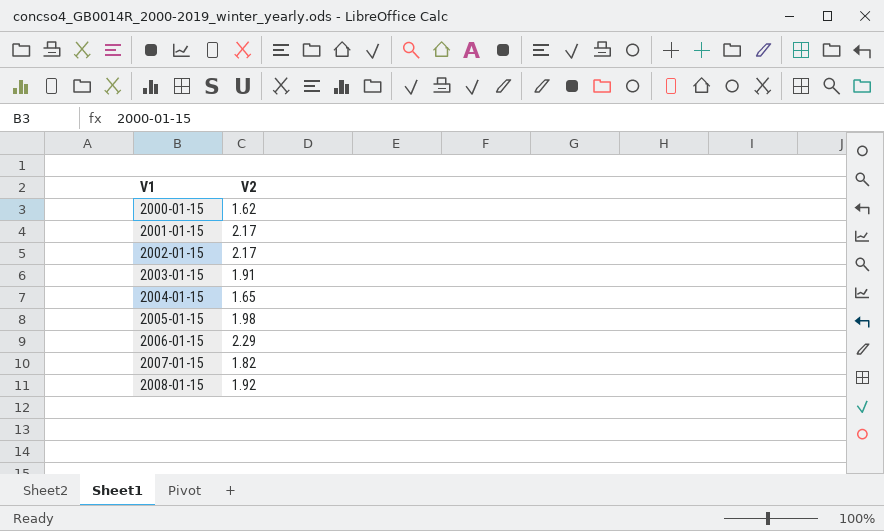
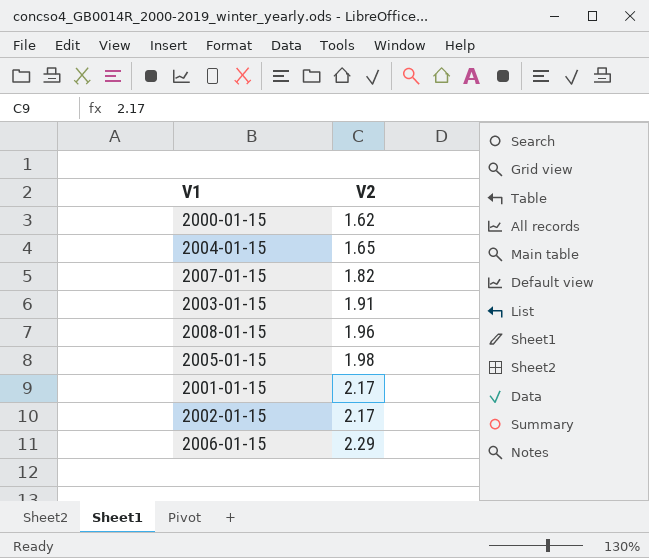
row order: V1 ascending -> V2 ascending
2008-01-15 | V2: 1.92 -> 1.96

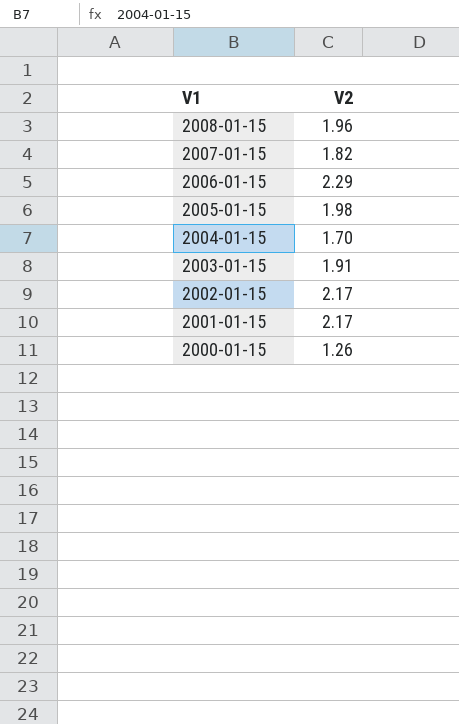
row order: V2 ascending -> V1 descending
2004-01-15 | V2: 1.65 -> 1.70
2000-01-15 | V2: 1.62 -> 1.26

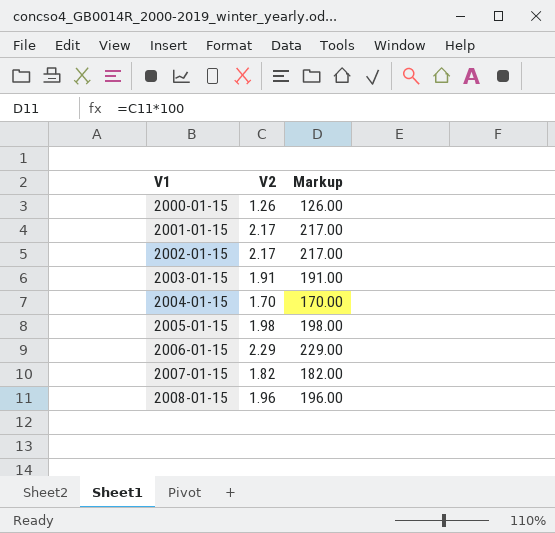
row order: V1 descending -> V1 ascending
column Markup | formula: none -> [V2] * 100

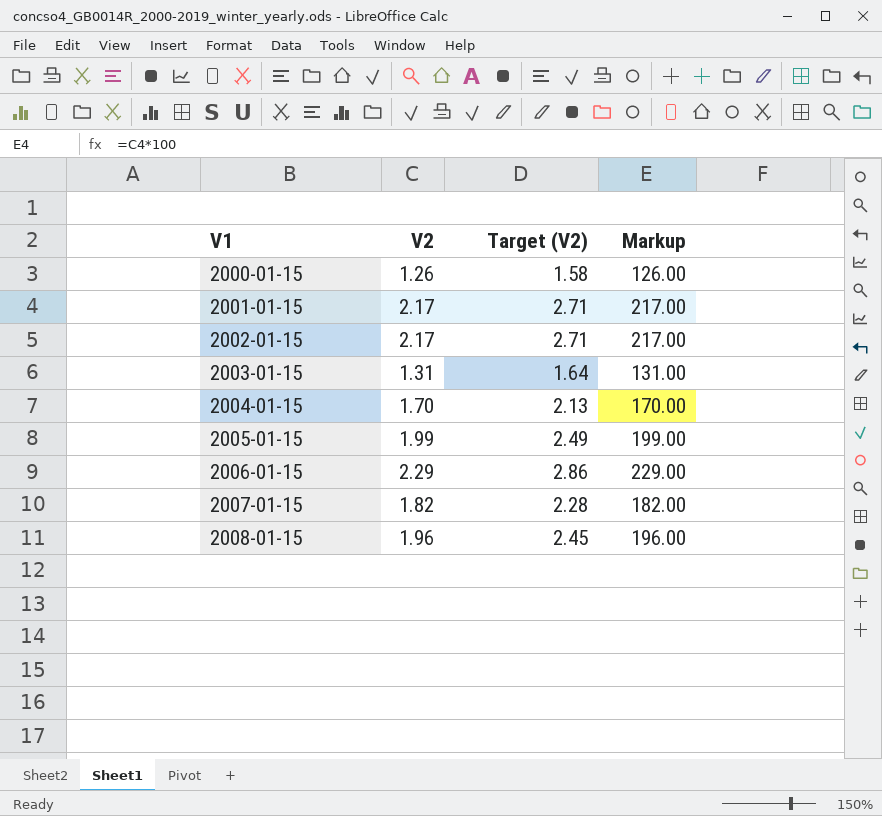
column Target (V2) | formula: none -> [V2] * 1.25
2003-01-15 | V2: 1.91 -> 1.31
2003-01-15 | Markup: 191.00 -> 131.00
2005-01-15 | V2: 1.98 -> 1.99
2005-01-15 | Markup: 198.00 -> 199.00

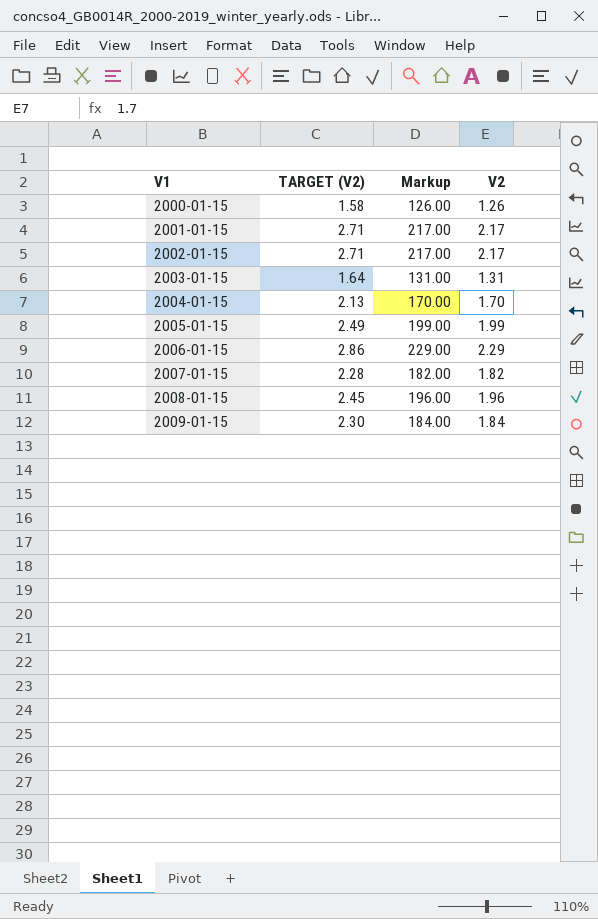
column name: Target (V2) -> TARGET (V2)
column V2 | position: 2 -> 4
row 2009-01-15: none -> 2.30 | 184.00 | 1.84

